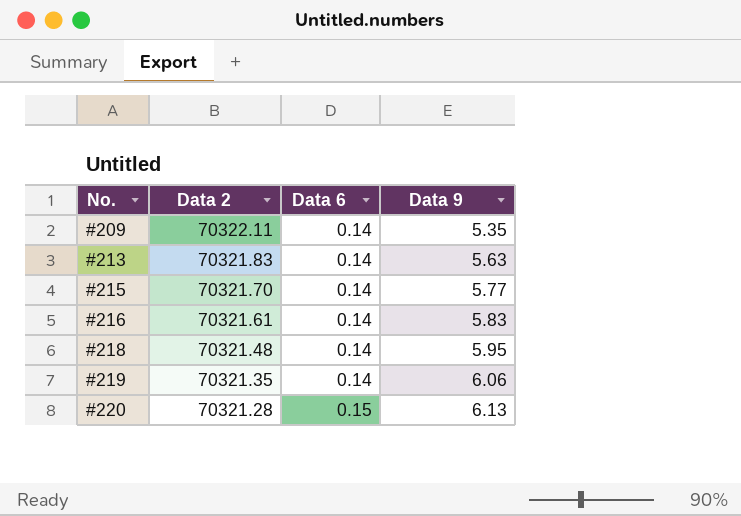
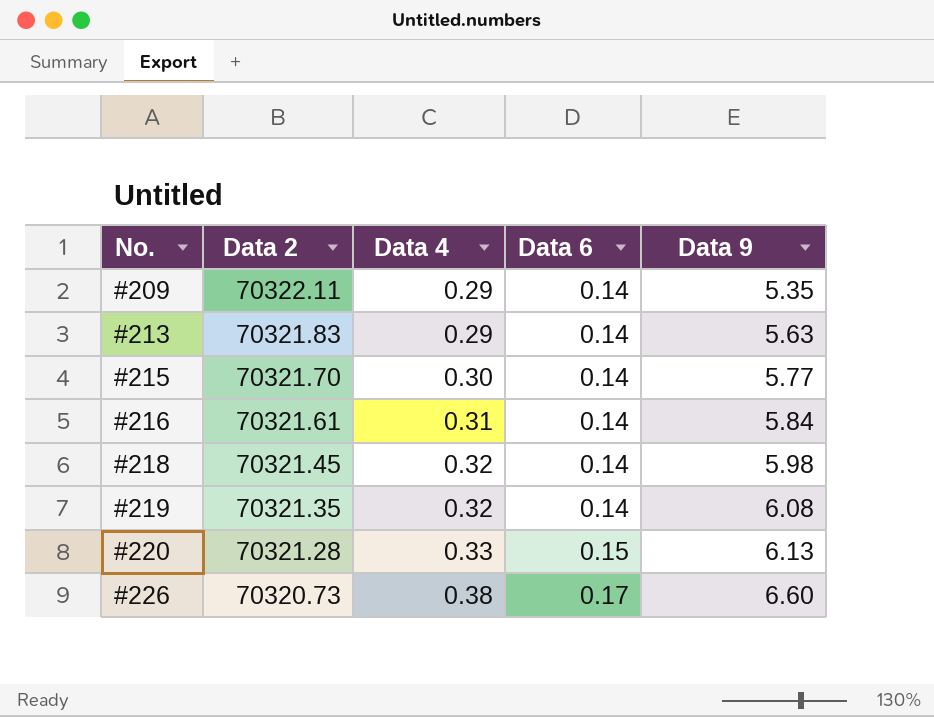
column Data 4 | position: none -> 3
#216 | Data 9: 5.83 -> 5.84
#218 | Data 2: 70321.48 -> 70321.45
#218 | Data 9: 5.95 -> 5.98
#219 | Data 9: 6.06 -> 6.08
row #226: none -> 70320.73 | 0.38 | 0.17 | 6.60

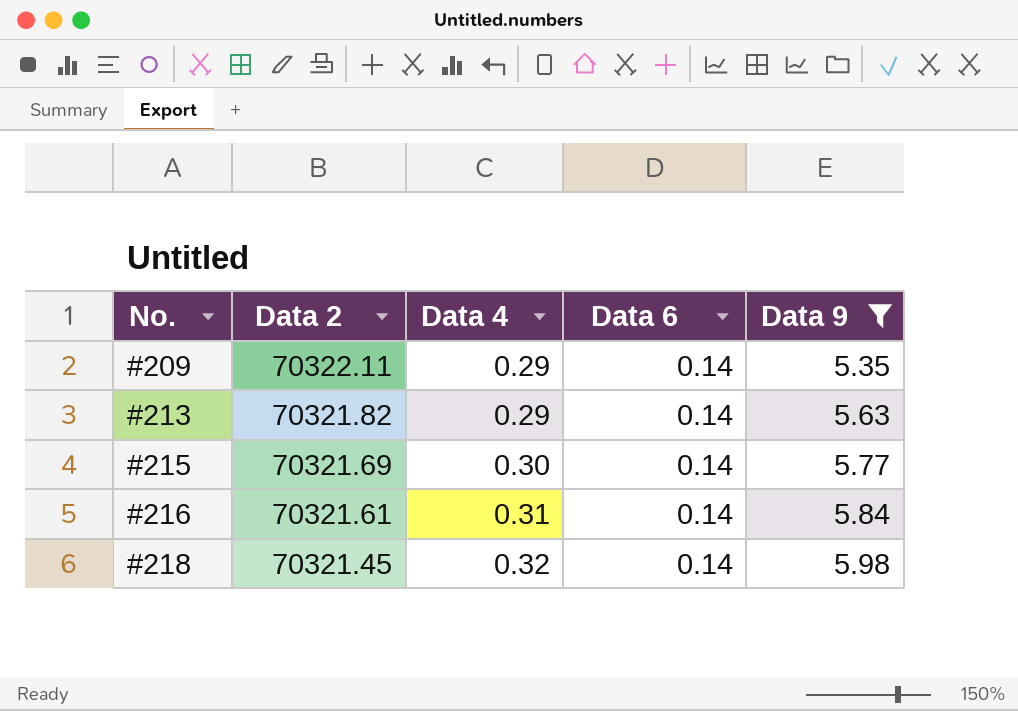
filter: none -> Data 9 <= 5.98
#213 | Data 2: 70321.83 -> 70321.82
#215 | Data 2: 70321.70 -> 70321.69

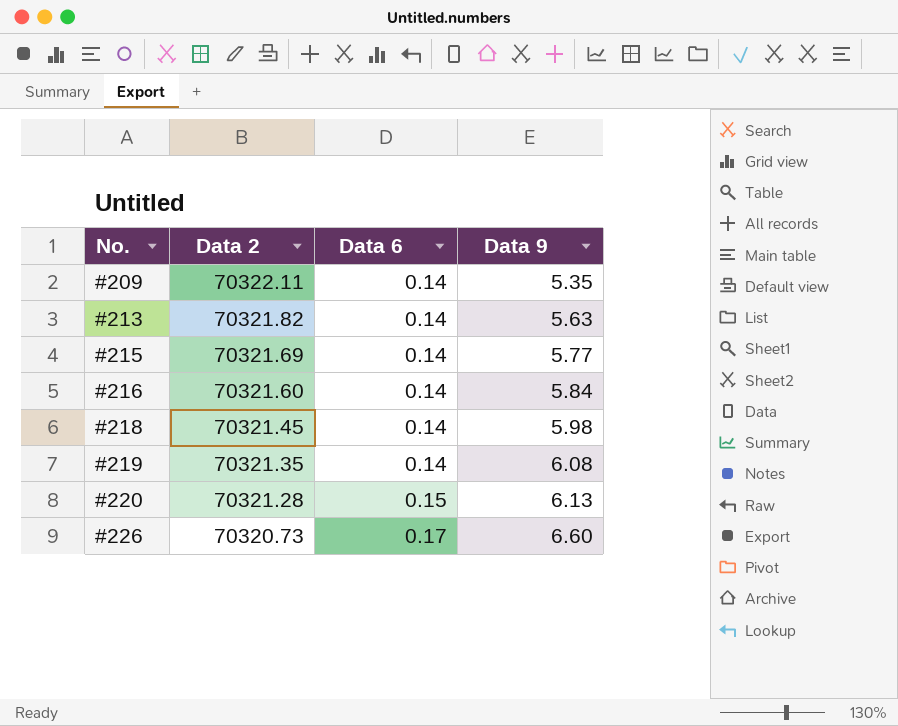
filter: Data 9 <= 5.98 -> none
column Data 4 | position: 3 -> none
#216 | Data 2: 70321.61 -> 70321.60

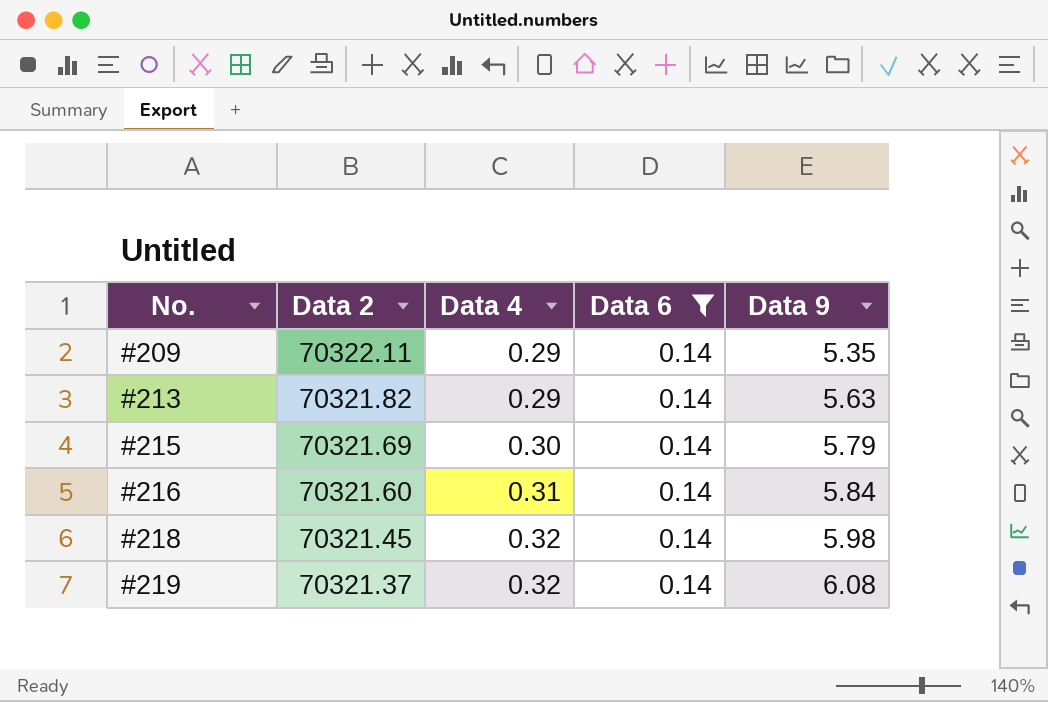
filter: none -> Data 6 = 0.14
column Data 4 | position: none -> 3
#215 | Data 9: 5.77 -> 5.79
#219 | Data 2: 70321.35 -> 70321.37

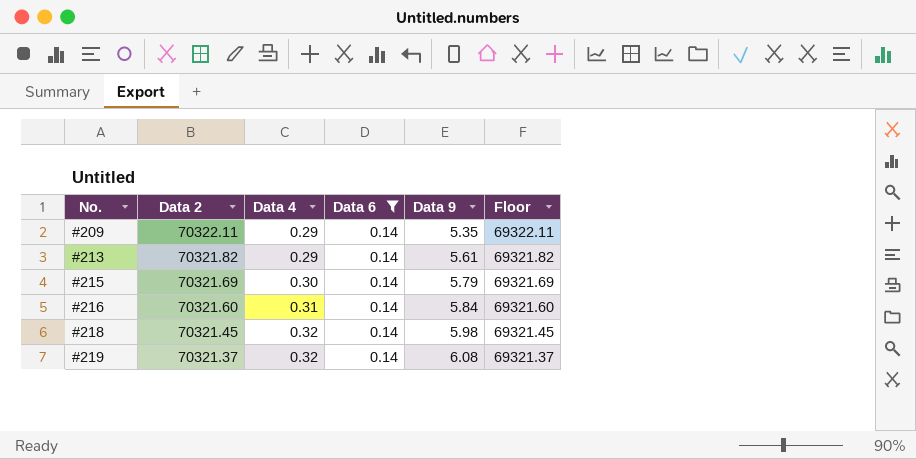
column Floor | formula: none -> [Data 2] - 1000
#213 | Data 9: 5.63 -> 5.61

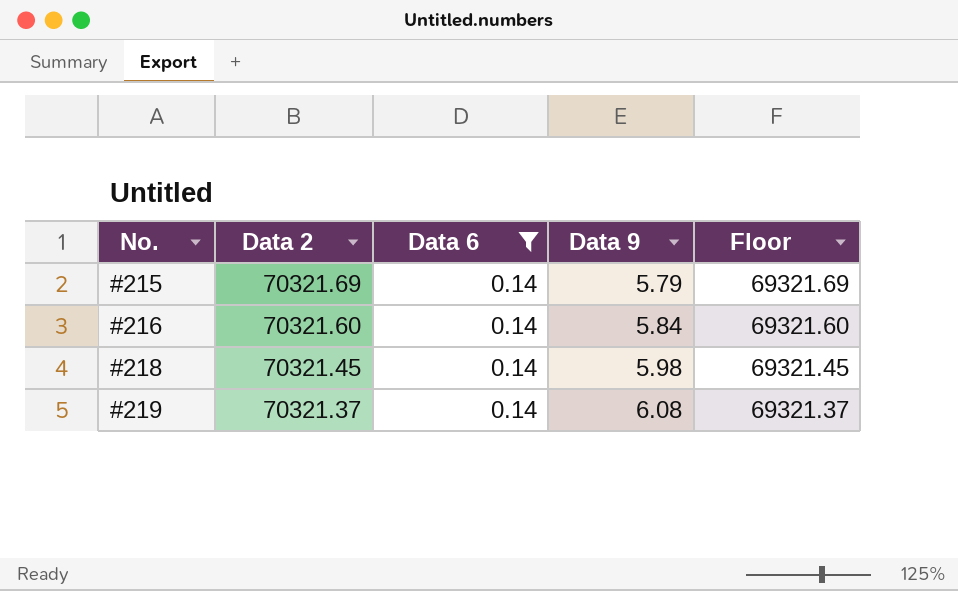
column Data 4 | position: 3 -> none
row #209: 70322.11 | 0.29 | 0.14 | 5.35 | 69322.11 -> none
row #213: 70321.82 | 0.29 | 0.14 | 5.61 | 69321.82 -> none

